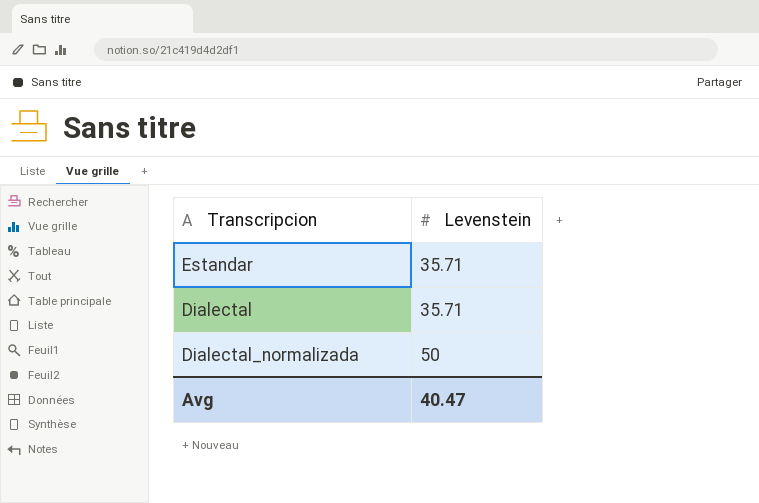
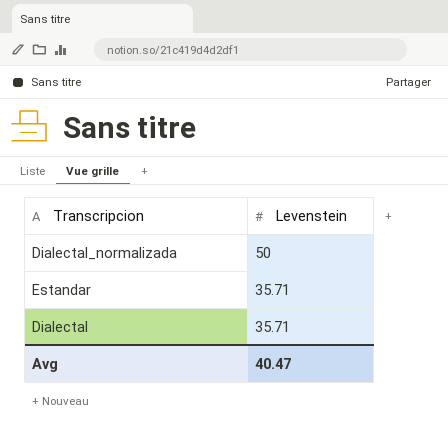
row order: Levenstein ascending -> Levenstein descending

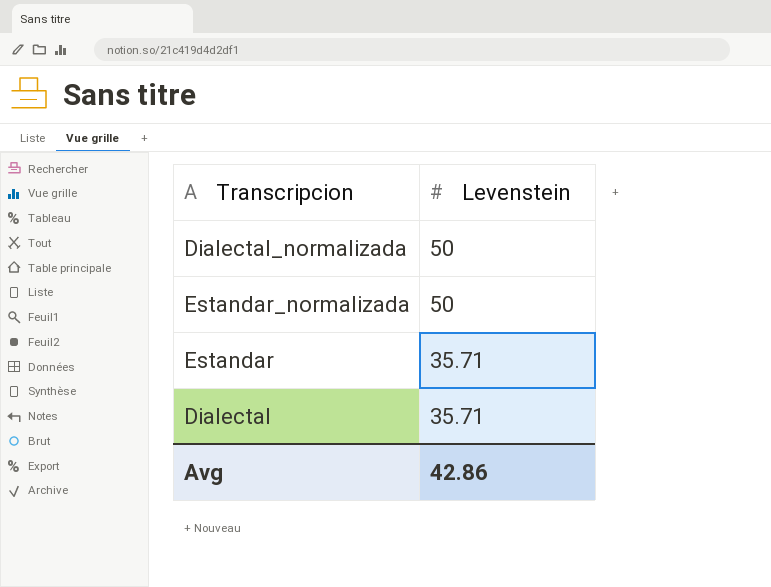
row Estandar_normalizada: none -> 50
Avg | Levenstein: 40.47 -> 42.86

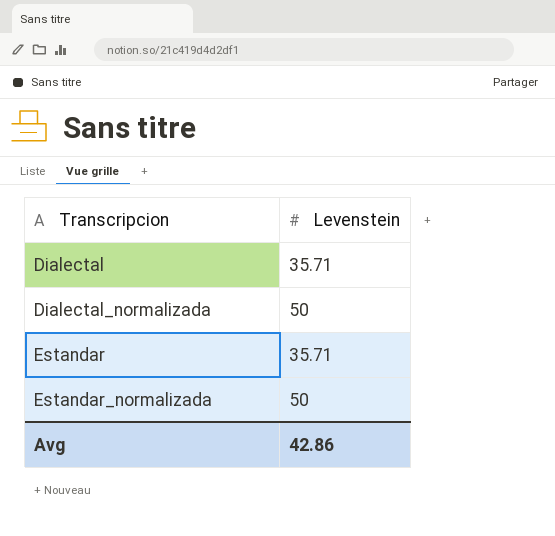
row order: Levenstein descending -> Transcripcion ascending

